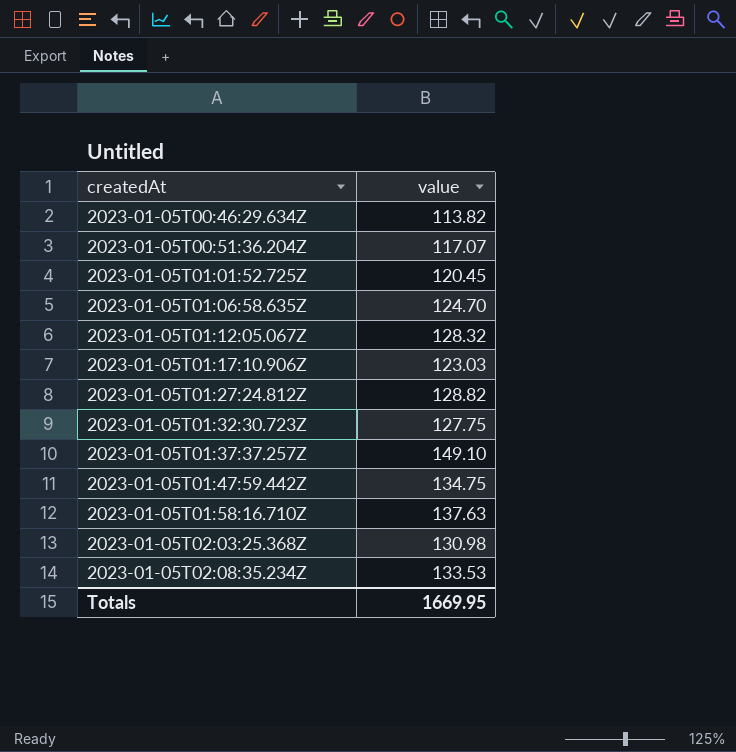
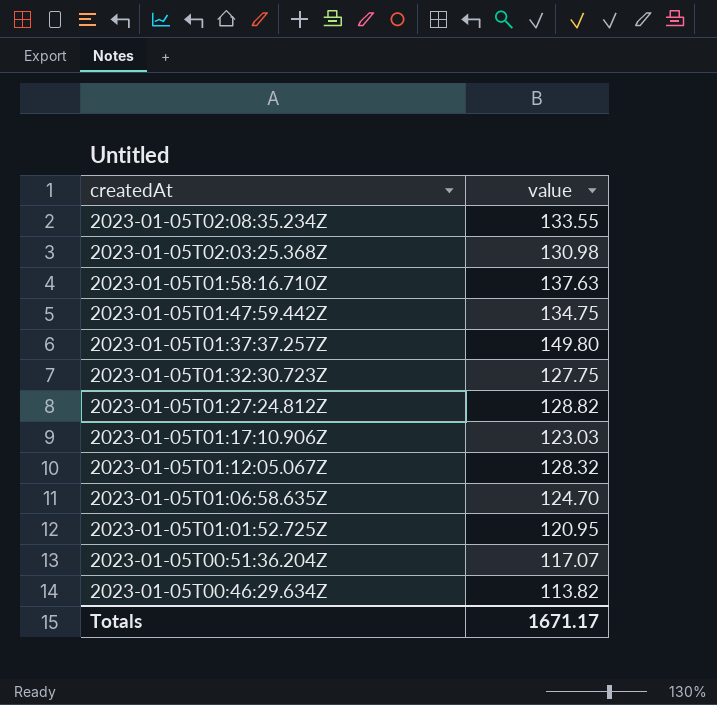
row order: createdAt ascending -> createdAt descending
2023-01-05T02:08:35.234Z | value: 133.53 -> 133.55
2023-01-05T01:37:37.257Z | value: 149.10 -> 149.80
2023-01-05T01:01:52.725Z | value: 120.45 -> 120.95
Totals | value: 1669.95 -> 1671.17

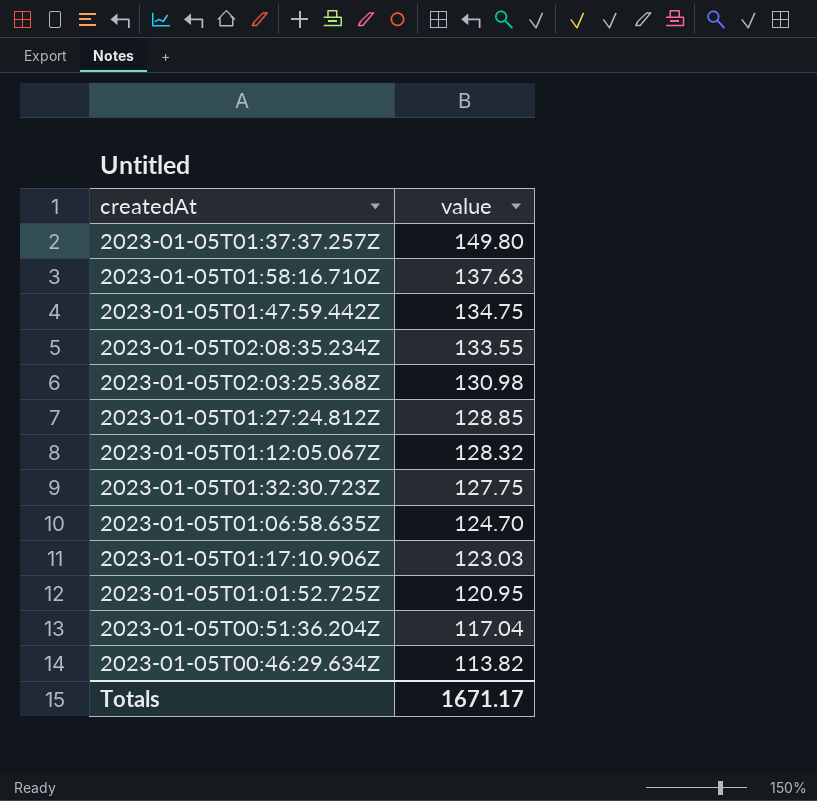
row order: createdAt descending -> value descending
2023-01-05T01:27:24.812Z | value: 128.82 -> 128.85
2023-01-05T00:51:36.204Z | value: 117.07 -> 117.04

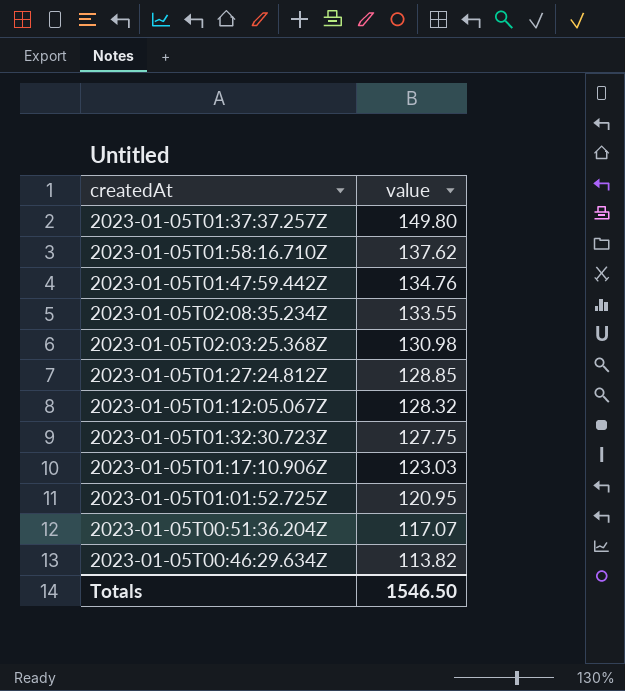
row 2023-01-05T01:06:58.635Z: 124.70 -> none
2023-01-05T01:58:16.710Z | value: 137.63 -> 137.62
2023-01-05T01:47:59.442Z | value: 134.75 -> 134.76
2023-01-05T00:51:36.204Z | value: 117.04 -> 117.07
Totals | value: 1671.17 -> 1546.50

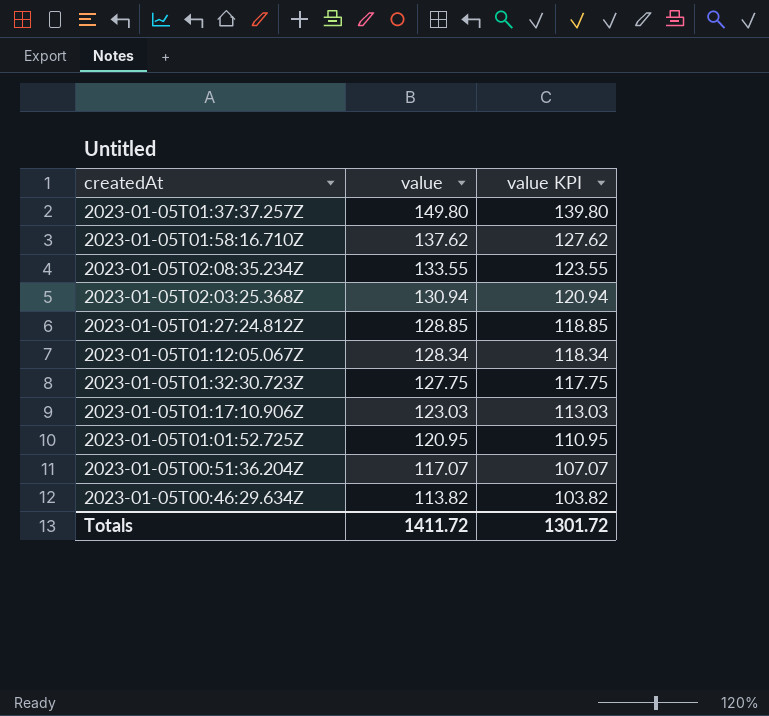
column value KPI | formula: none -> [value] - 10
row 2023-01-05T01:47:59.442Z: 134.76 -> none
2023-01-05T02:03:25.368Z | value: 130.98 -> 130.94
2023-01-05T01:12:05.067Z | value: 128.32 -> 128.34
Totals | value: 1546.50 -> 1411.72

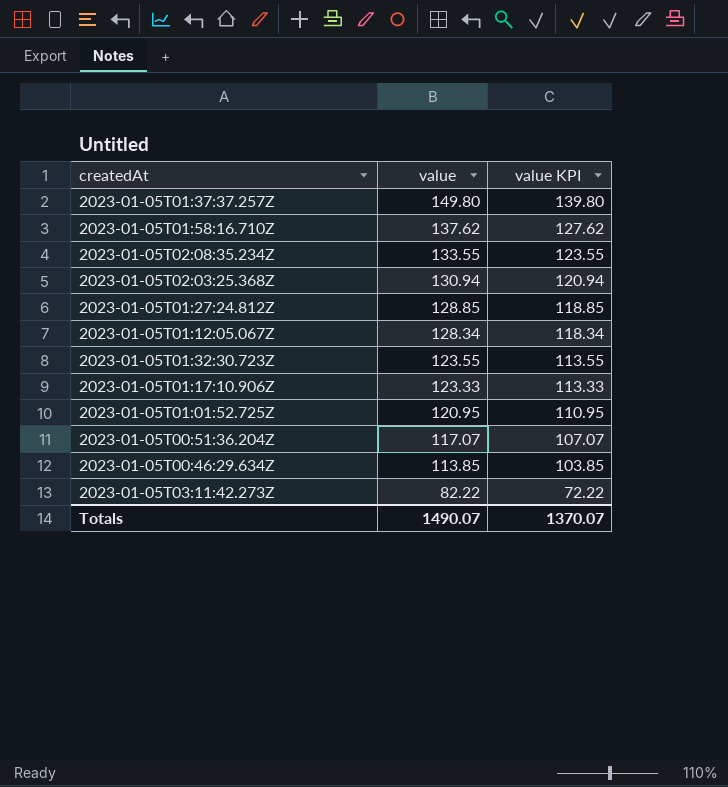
2023-01-05T01:32:30.723Z | value: 127.75 -> 123.55
2023-01-05T01:32:30.723Z | value KPI: 117.75 -> 113.55
2023-01-05T01:17:10.906Z | value: 123.03 -> 123.33
2023-01-05T01:17:10.906Z | value KPI: 113.03 -> 113.33
2023-01-05T00:46:29.634Z | value: 113.82 -> 113.85
2023-01-05T00:46:29.634Z | value KPI: 103.82 -> 103.85
row 2023-01-05T03:11:42.273Z: none -> 82.22 | 72.22
Totals | value: 1411.72 -> 1490.07
Totals | value KPI: 1301.72 -> 1370.07

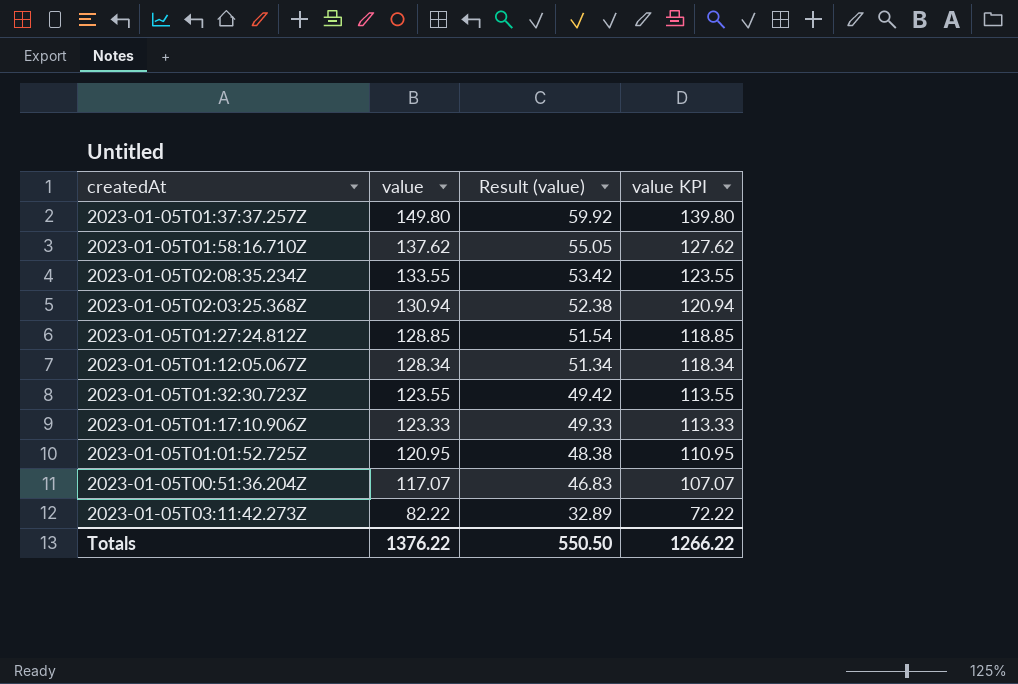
column Result (value) | formula: none -> [value] * 0.4
row 2023-01-05T00:46:29.634Z: 113.85 | 103.85 -> none
Totals | value: 1490.07 -> 1376.22
Totals | value KPI: 1370.07 -> 1266.22

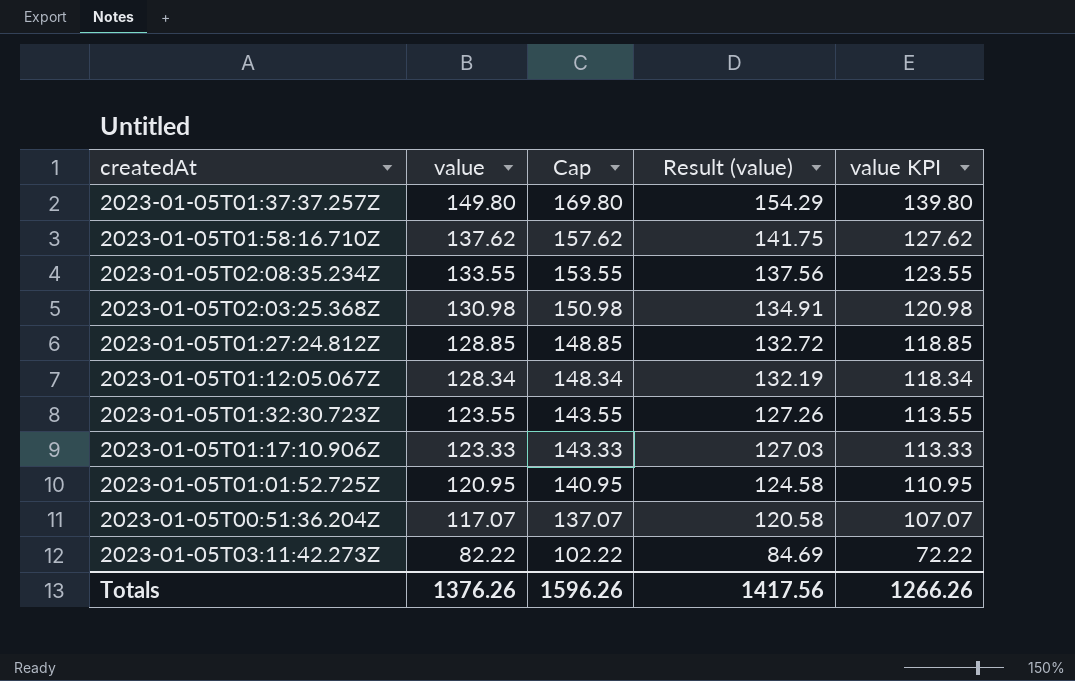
column Cap | formula: none -> [value] + 20
column Result (value) | formula: [value] * 0.4 -> [value] * 1.03
2023-01-05T02:03:25.368Z | value: 130.94 -> 130.98
2023-01-05T02:03:25.368Z | value KPI: 120.94 -> 120.98
Totals | value: 1376.22 -> 1376.26
Totals | Result (value): 550.50 -> 1417.56
Totals | value KPI: 1266.22 -> 1266.26

